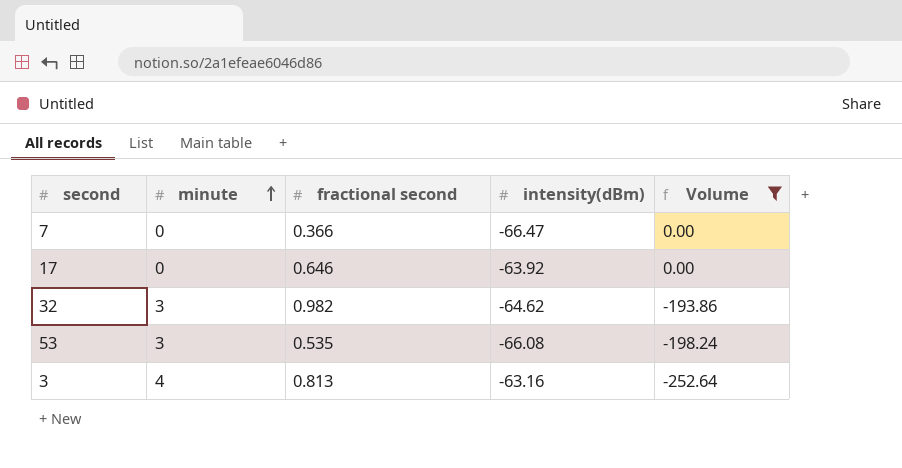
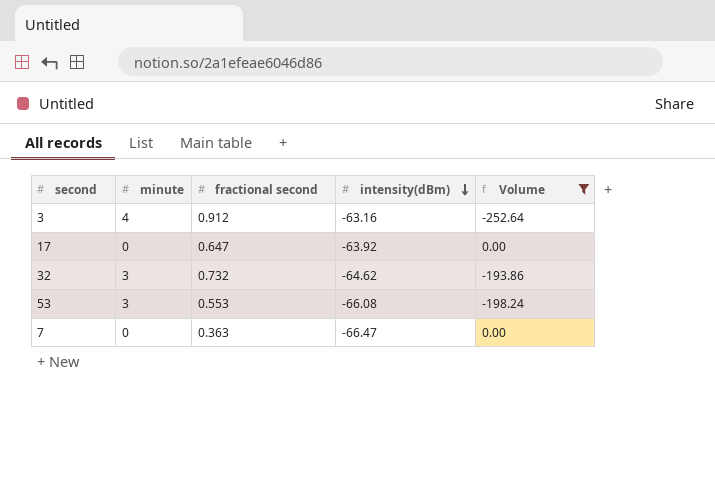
row order: minute ascending -> intensity(dBm) descending
3 | fractional second: 0.813 -> 0.912
17 | fractional second: 0.646 -> 0.647
32 | fractional second: 0.982 -> 0.732
53 | fractional second: 0.535 -> 0.553
7 | fractional second: 0.366 -> 0.363

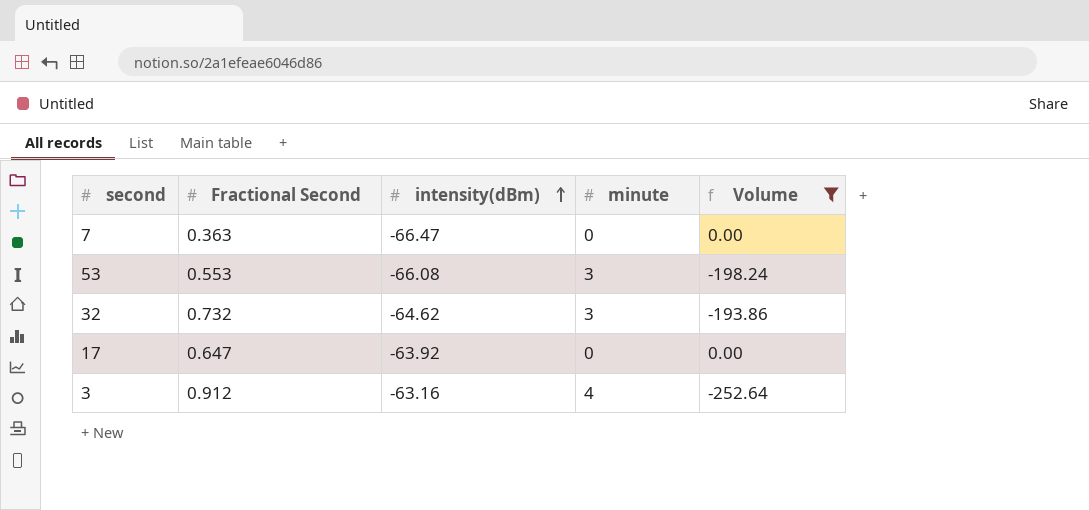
row order: intensity(dBm) descending -> intensity(dBm) ascending
column name: fractional second -> Fractional Second
column minute | position: 2 -> 4

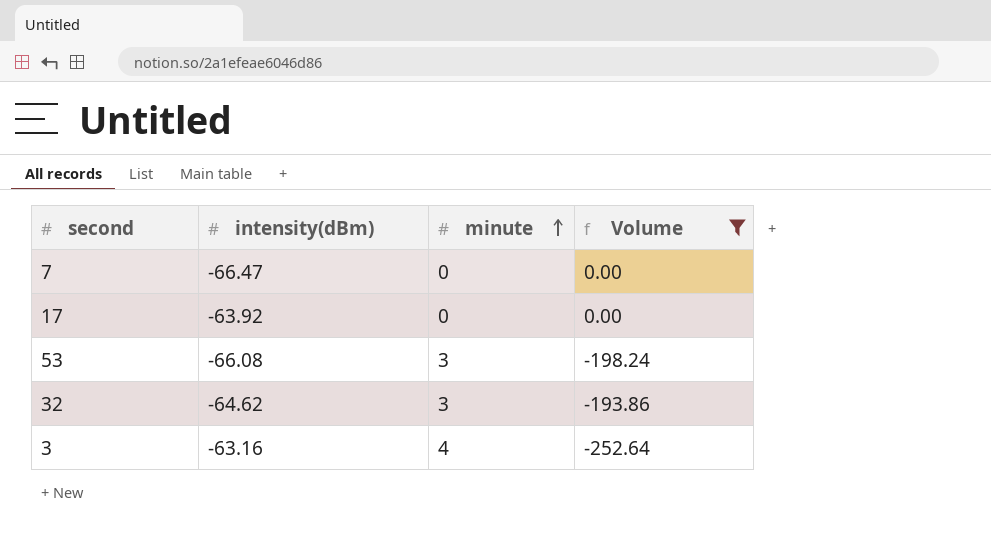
row order: intensity(dBm) ascending -> minute ascending
column Fractional Second | position: 2 -> none

